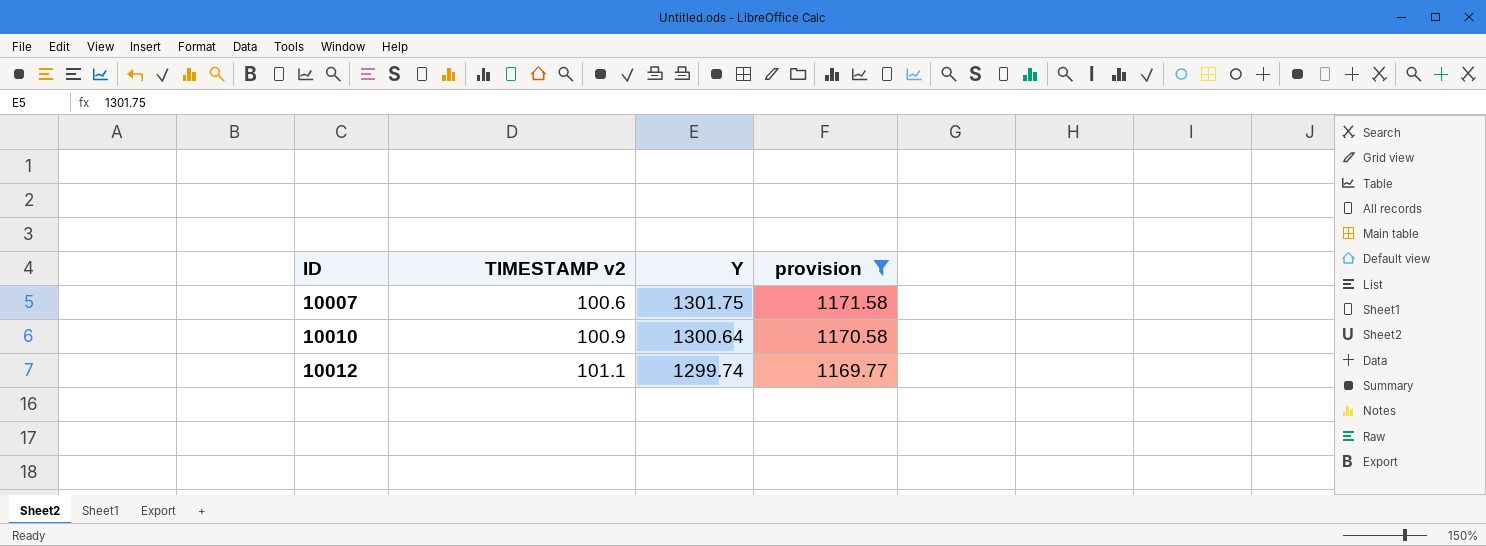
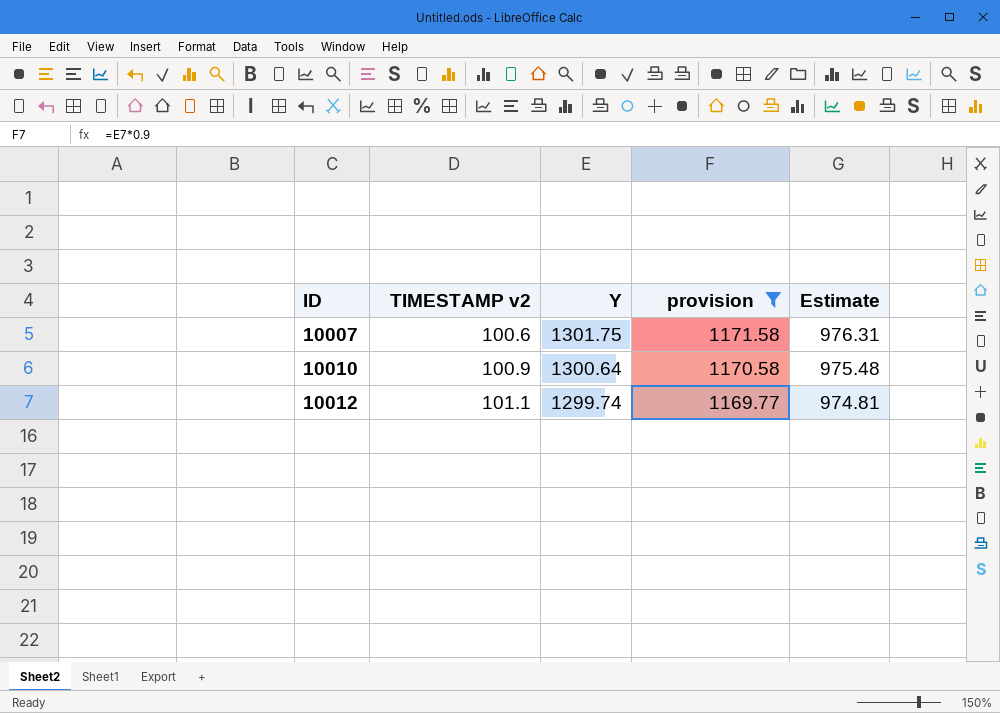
column Estimate | formula: none -> [Y] * 0.75

